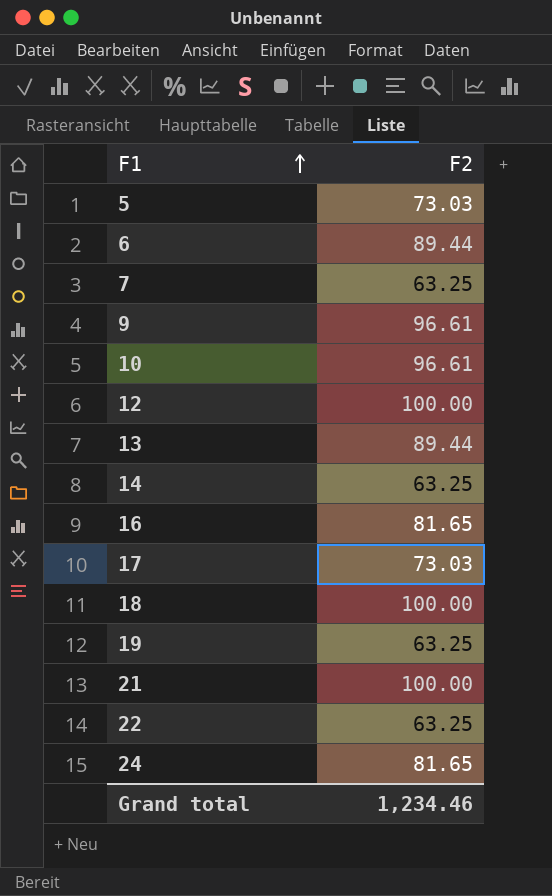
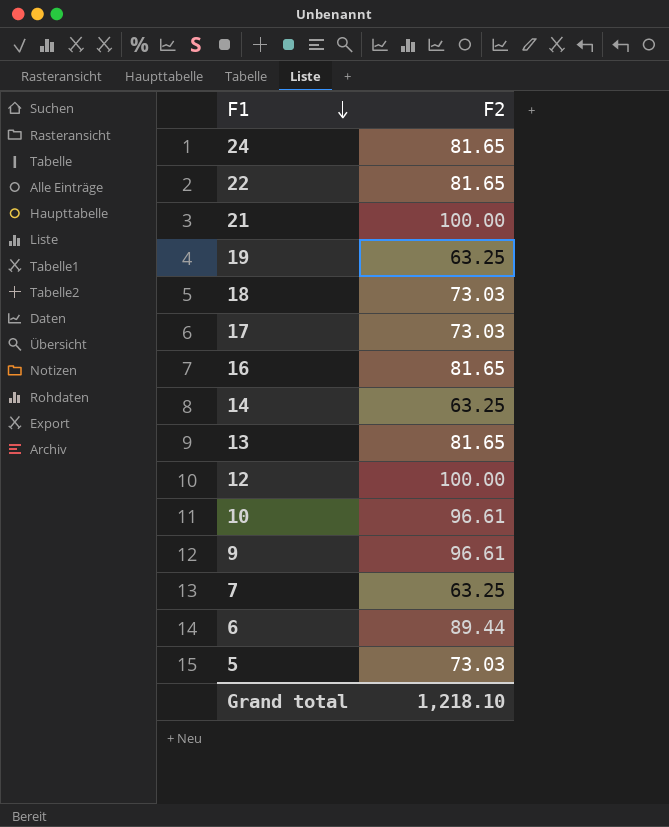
row order: F1 ascending -> F1 descending
22 | F2: 63.25 -> 81.65
18 | F2: 100.00 -> 73.03
13 | F2: 89.44 -> 81.65
Grand total | F2: 1,234.46 -> 1,218.10

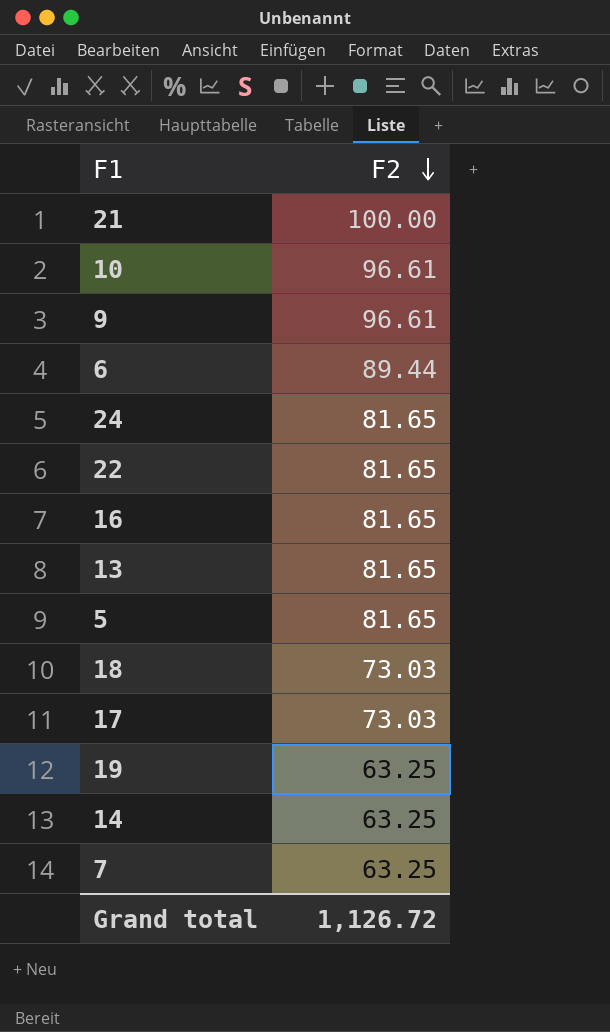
row order: F1 descending -> F2 descending
row 12: 100.00 -> none
5 | F2: 73.03 -> 81.65
Grand total | F2: 1,218.10 -> 1,126.72

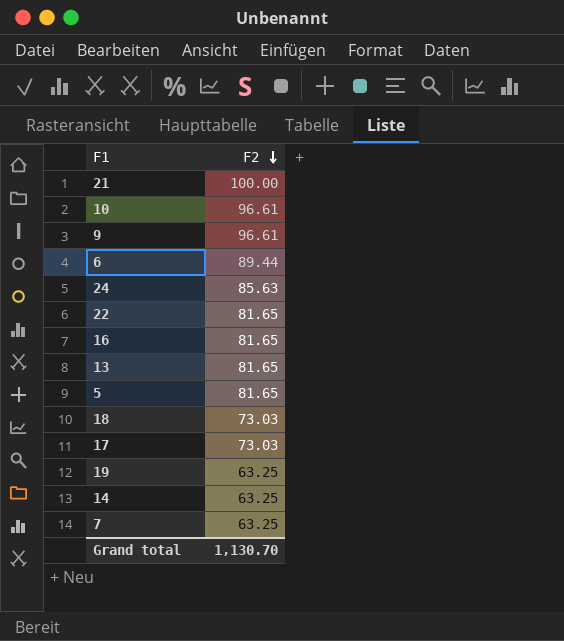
24 | F2: 81.65 -> 85.63
Grand total | F2: 1,126.72 -> 1,130.70

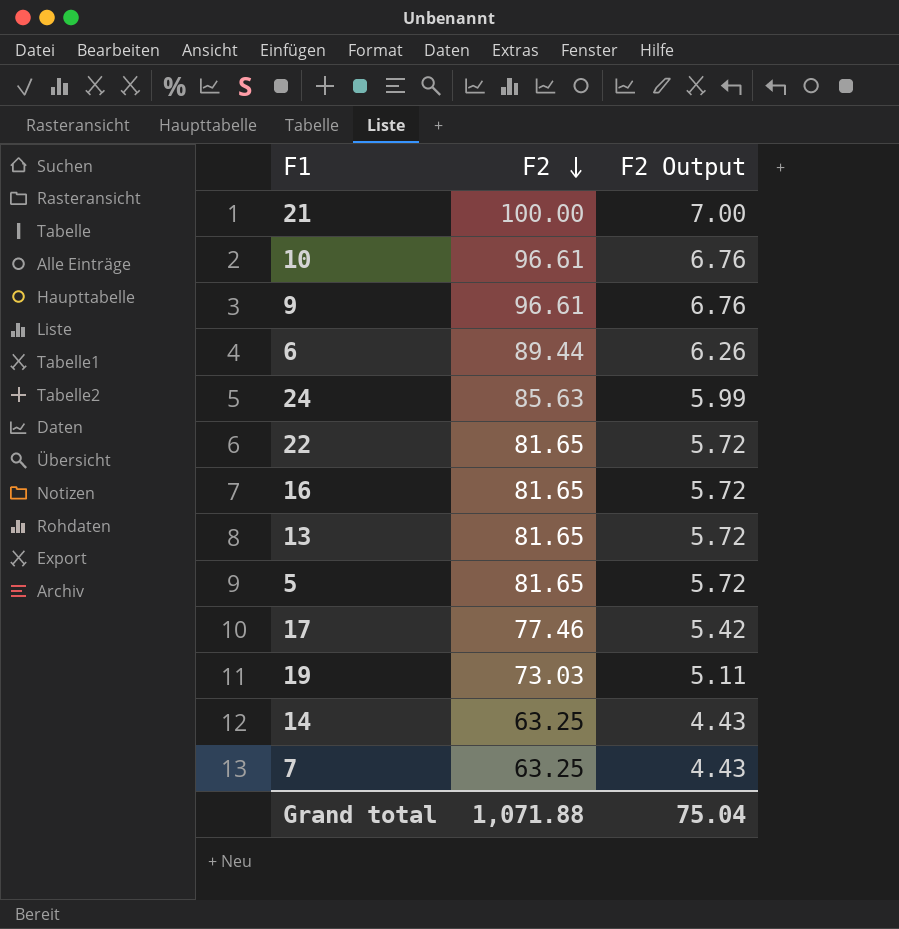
column F2 Output | formula: none -> [F2] * 0.07
row 18: 73.03 -> none
17 | F2: 73.03 -> 77.46
19 | F2: 63.25 -> 73.03
Grand total | F2: 1,130.70 -> 1,071.88

